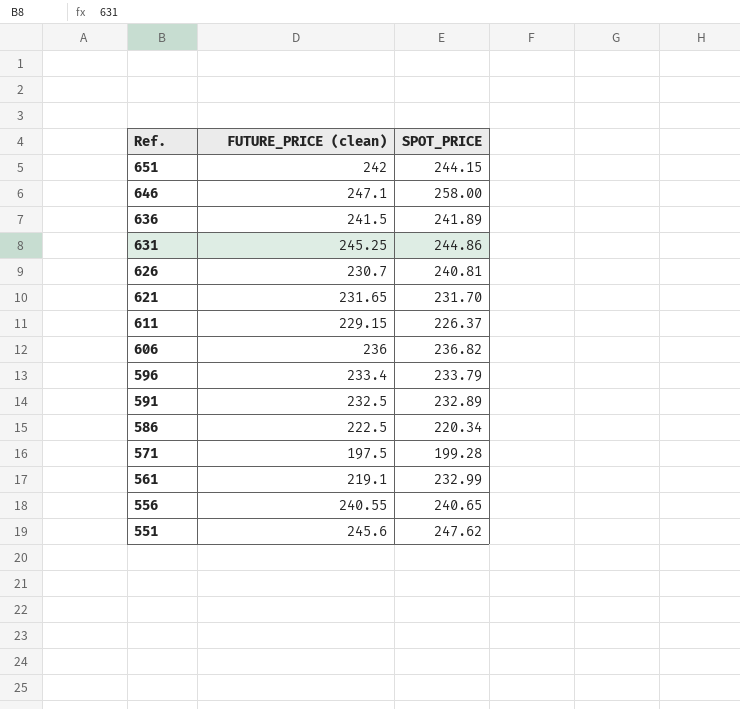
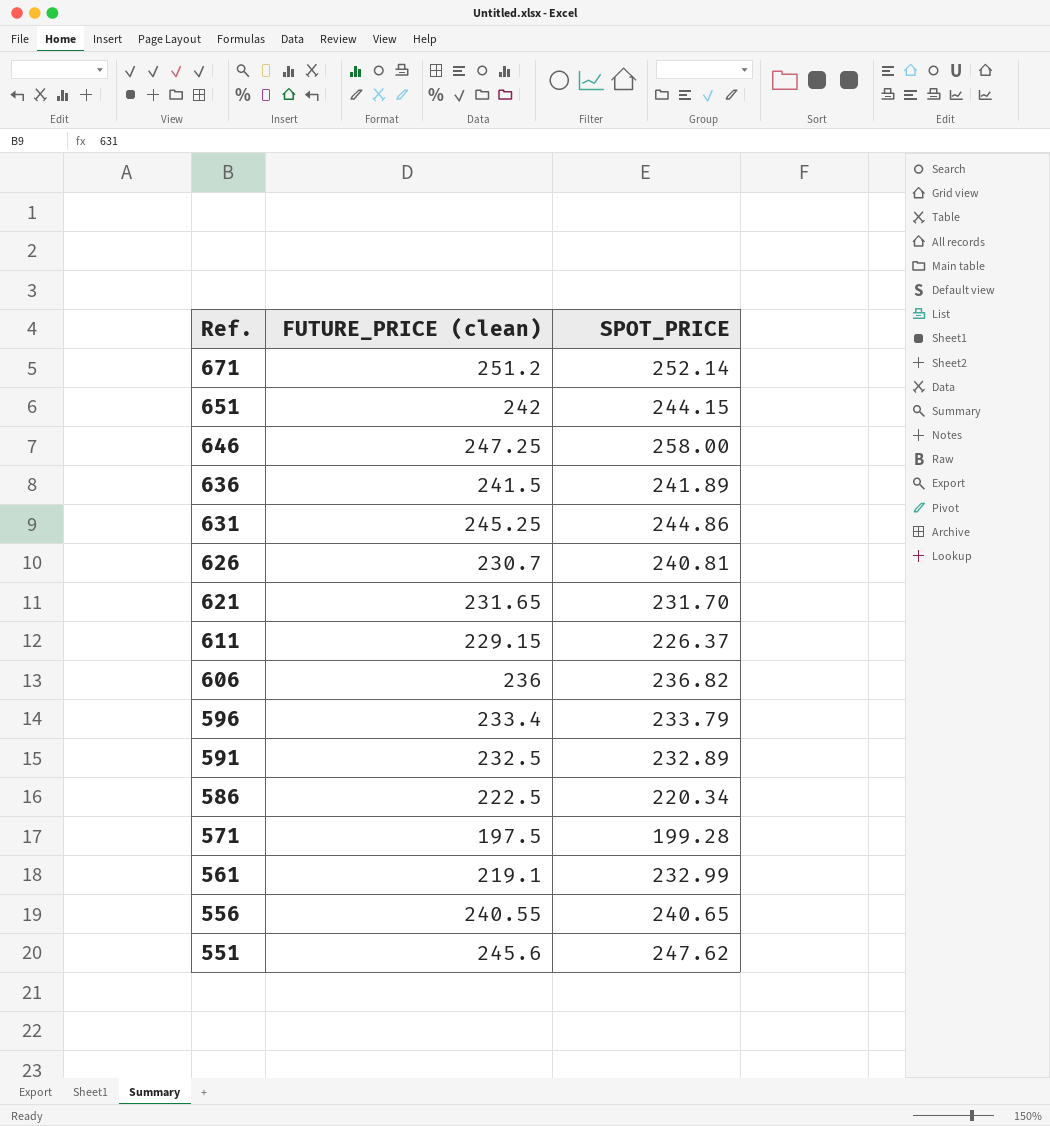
row 671: none -> 251.2 | 252.14
646 | FUTURE_PRICE (clean): 247.1 -> 247.25

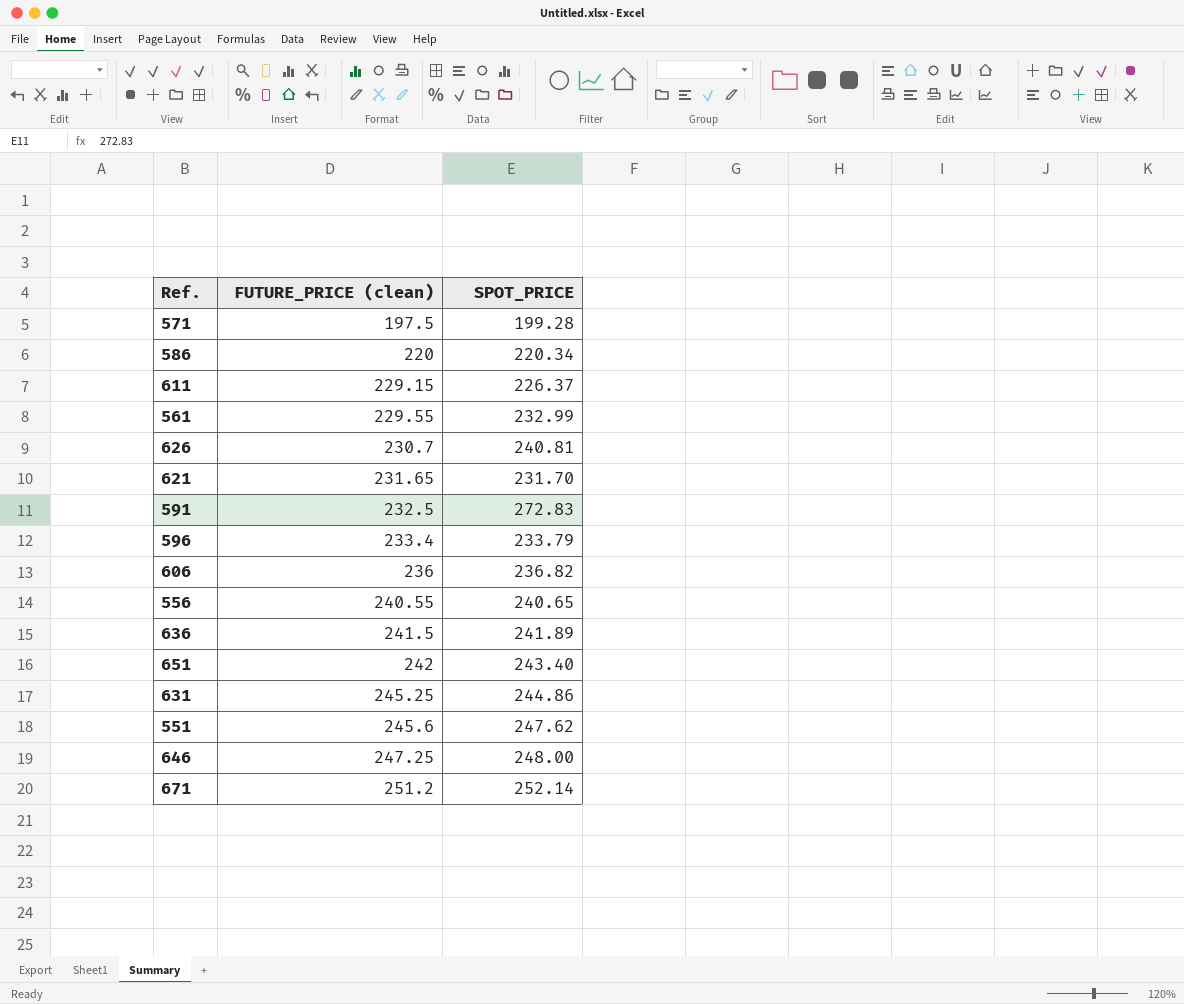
row order: Ref. descending -> FUTURE_PRICE (clean) ascending
586 | FUTURE_PRICE (clean): 222.5 -> 220
561 | FUTURE_PRICE (clean): 219.1 -> 229.55
591 | SPOT_PRICE: 232.89 -> 272.83
651 | SPOT_PRICE: 244.15 -> 243.40
646 | SPOT_PRICE: 258.00 -> 248.00

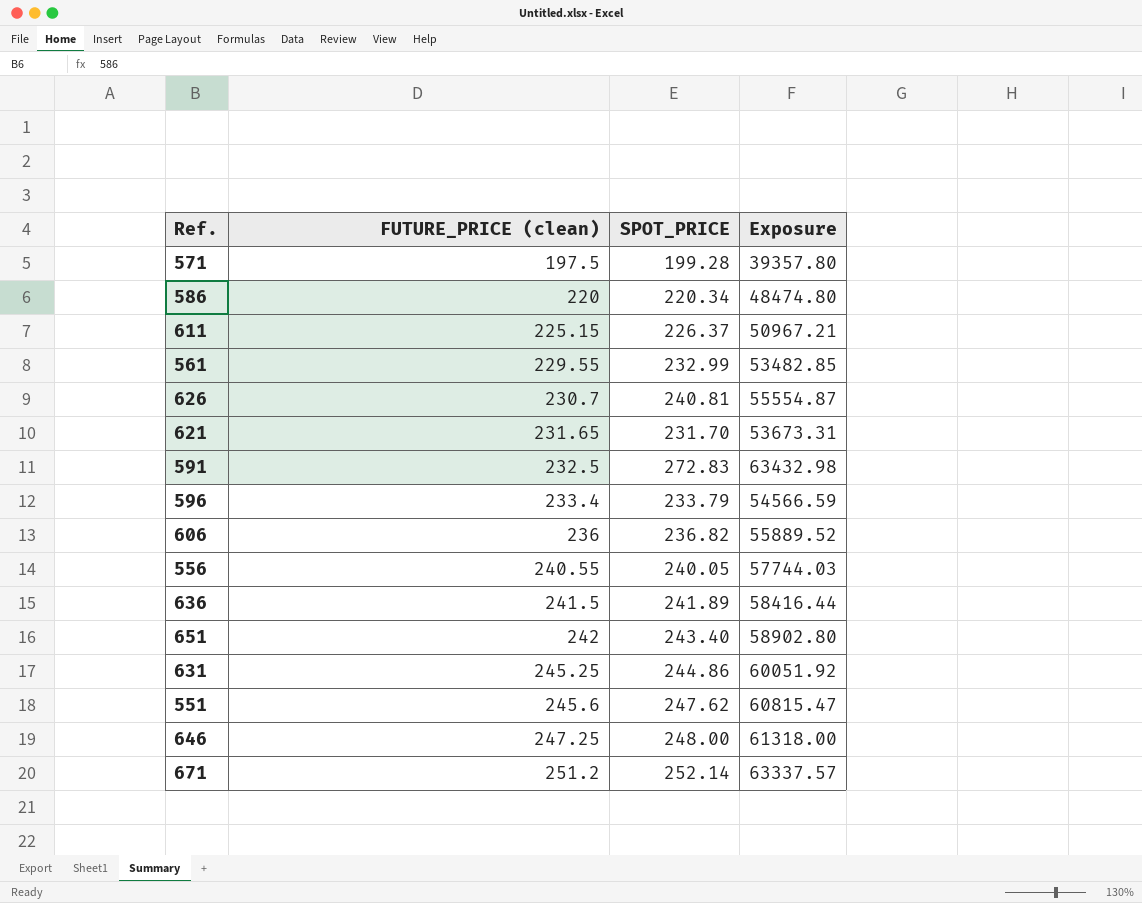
column Exposure | formula: none -> [FUTURE_PRICE (clean)] * [SPOT_PRICE]
611 | FUTURE_PRICE (clean): 229.15 -> 225.15
556 | SPOT_PRICE: 240.65 -> 240.05

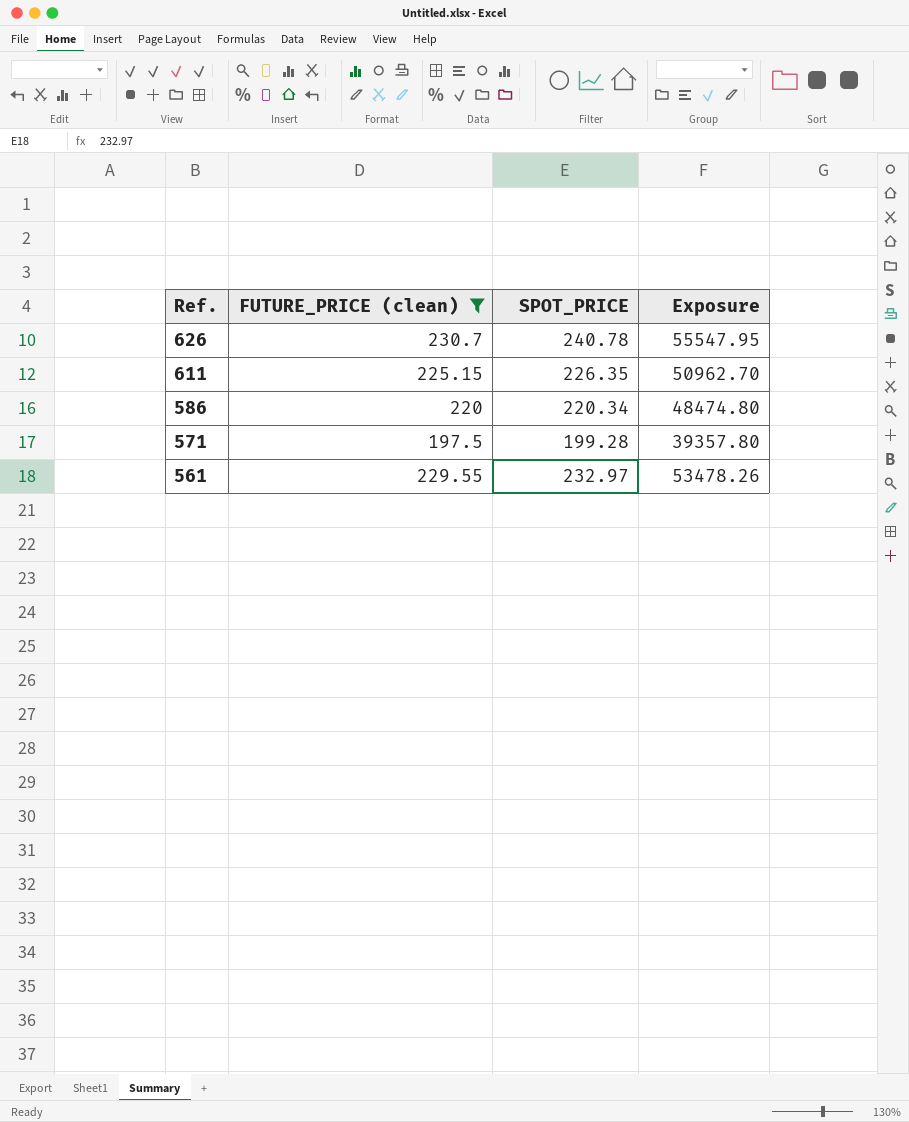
filter: none -> FUTURE_PRICE (clean) <= 230.7
row order: FUTURE_PRICE (clean) ascending -> Ref. descending
626 | SPOT_PRICE: 240.81 -> 240.78
626 | Exposure: 55554.87 -> 55547.95
611 | SPOT_PRICE: 226.37 -> 226.35
611 | Exposure: 50967.21 -> 50962.70
561 | SPOT_PRICE: 232.99 -> 232.97
561 | Exposure: 53482.85 -> 53478.26

